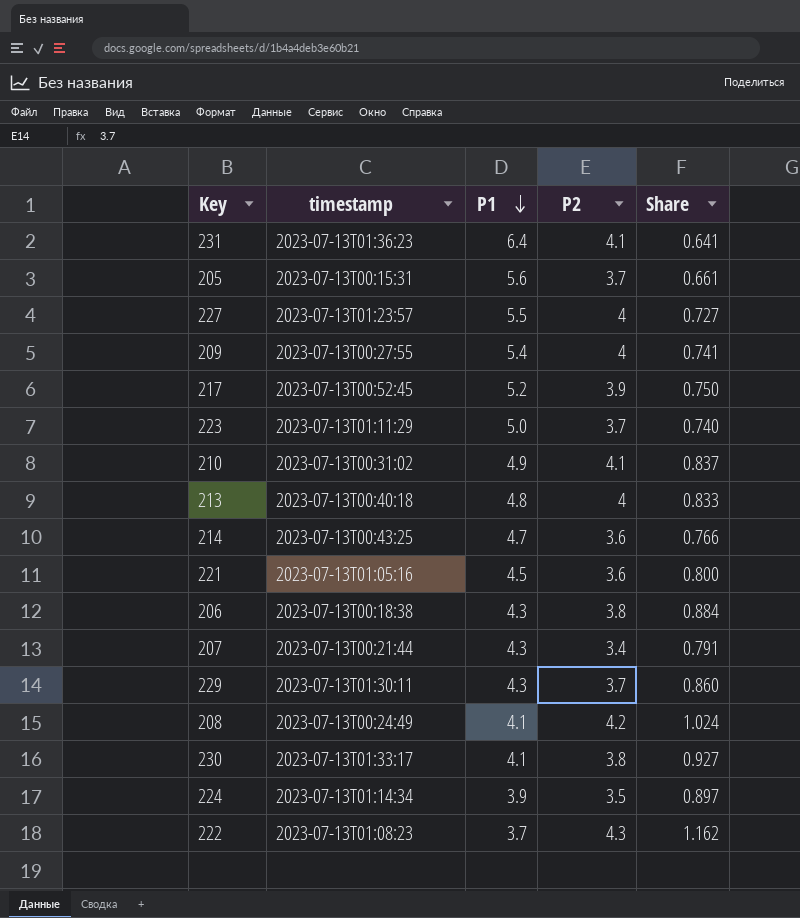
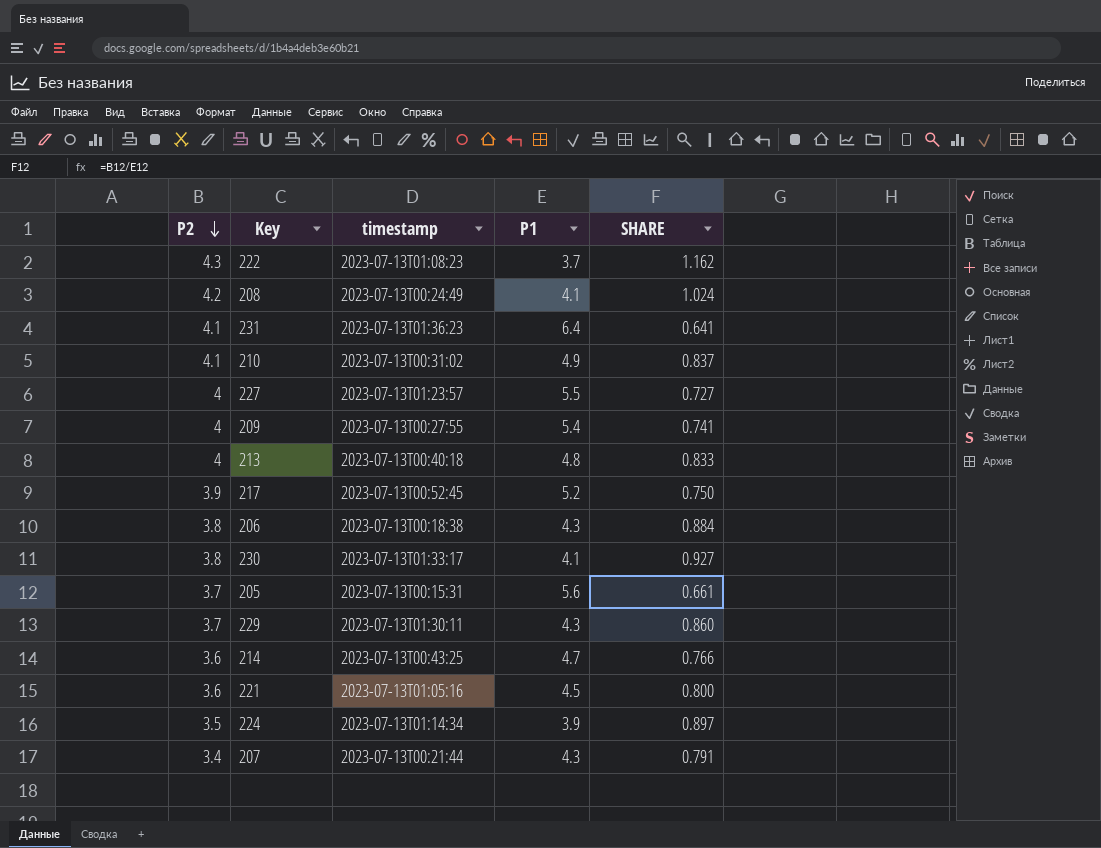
row order: P1 descending -> P2 descending
column P2 | position: 4 -> 1
column name: Share -> SHARE
row 223: 2023-07-13T01:11:29 | 5.0 | 3.7 | 0.740 -> none

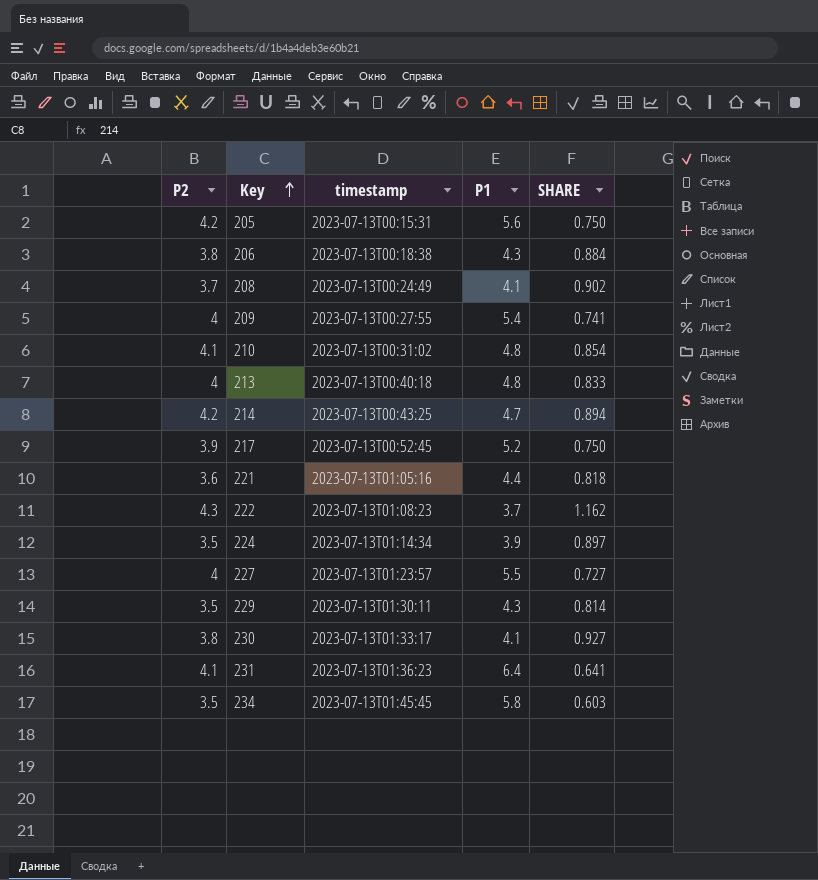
row order: P2 descending -> Key ascending
row 207: 3.4 | 2023-07-13T00:21:44 | 4.3 | 0.791 -> none
205 | P2: 3.7 -> 4.2
205 | SHARE: 0.661 -> 0.750
208 | P2: 4.2 -> 3.7
208 | SHARE: 1.024 -> 0.902
210 | P1: 4.9 -> 4.8
210 | SHARE: 0.837 -> 0.854
214 | P2: 3.6 -> 4.2
214 | SHARE: 0.766 -> 0.894
221 | P1: 4.5 -> 4.4
221 | SHARE: 0.800 -> 0.818
229 | P2: 3.7 -> 3.5
229 | SHARE: 0.860 -> 0.814
row 234: none -> 3.5 | 2023-07-13T01:45:45 | 5.8 | 0.603

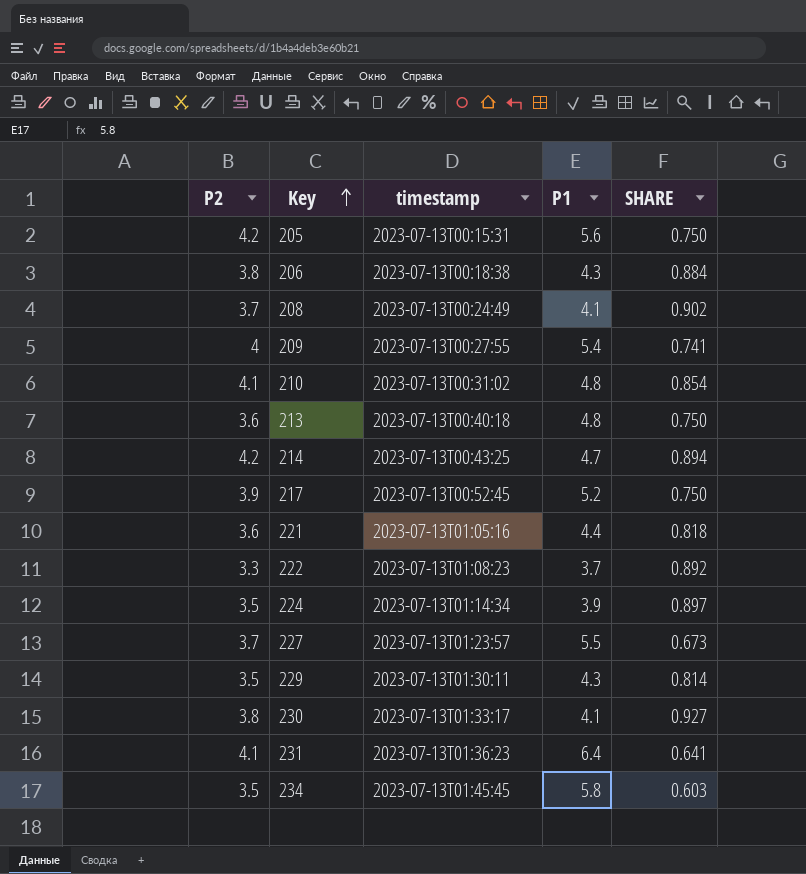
213 | P2: 4 -> 3.6
213 | SHARE: 0.833 -> 0.750
222 | P2: 4.3 -> 3.3
222 | SHARE: 1.162 -> 0.892
227 | P2: 4 -> 3.7
227 | SHARE: 0.727 -> 0.673

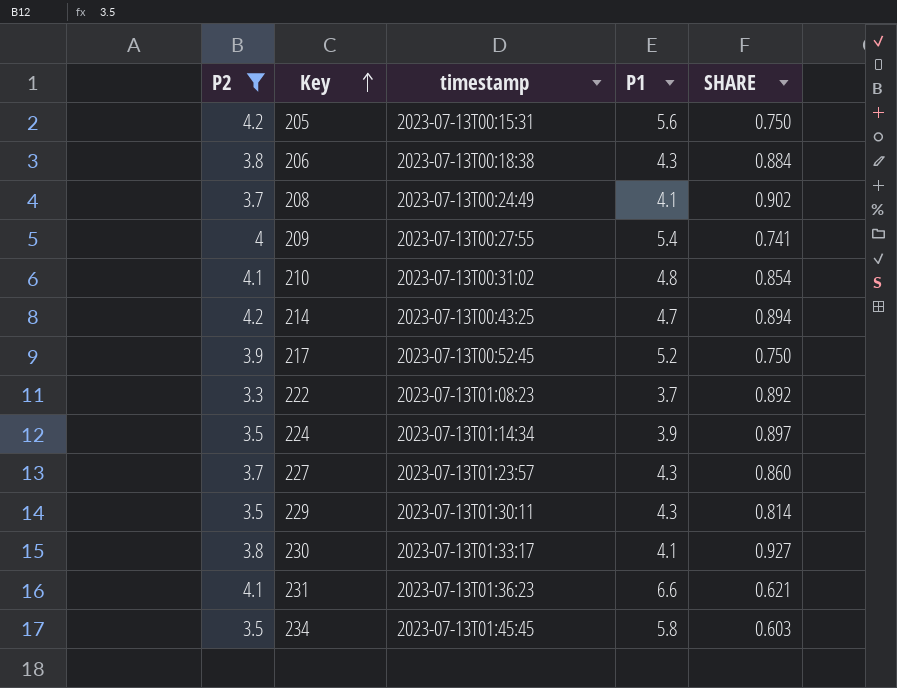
filter: none -> P2 != 3.6
227 | P1: 5.5 -> 4.3
227 | SHARE: 0.673 -> 0.860
231 | P1: 6.4 -> 6.6
231 | SHARE: 0.641 -> 0.621

